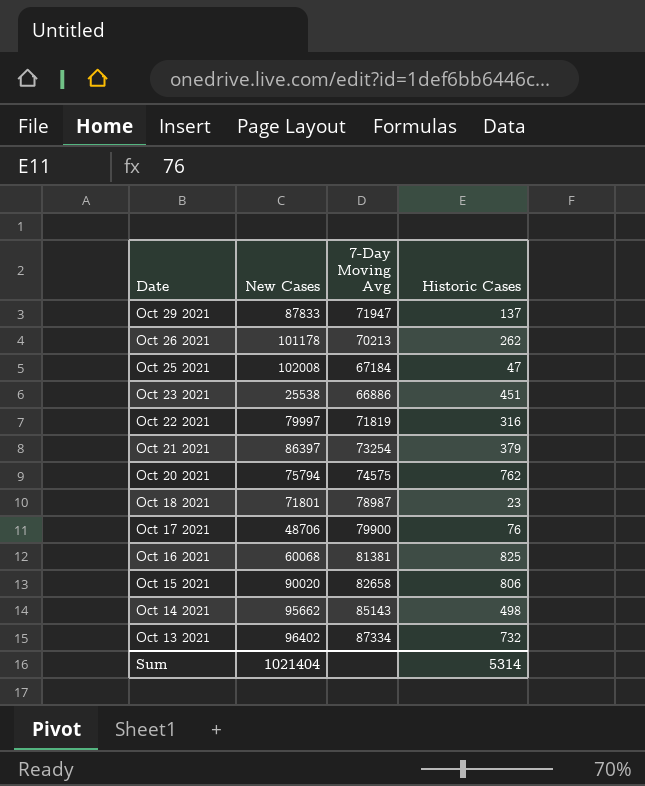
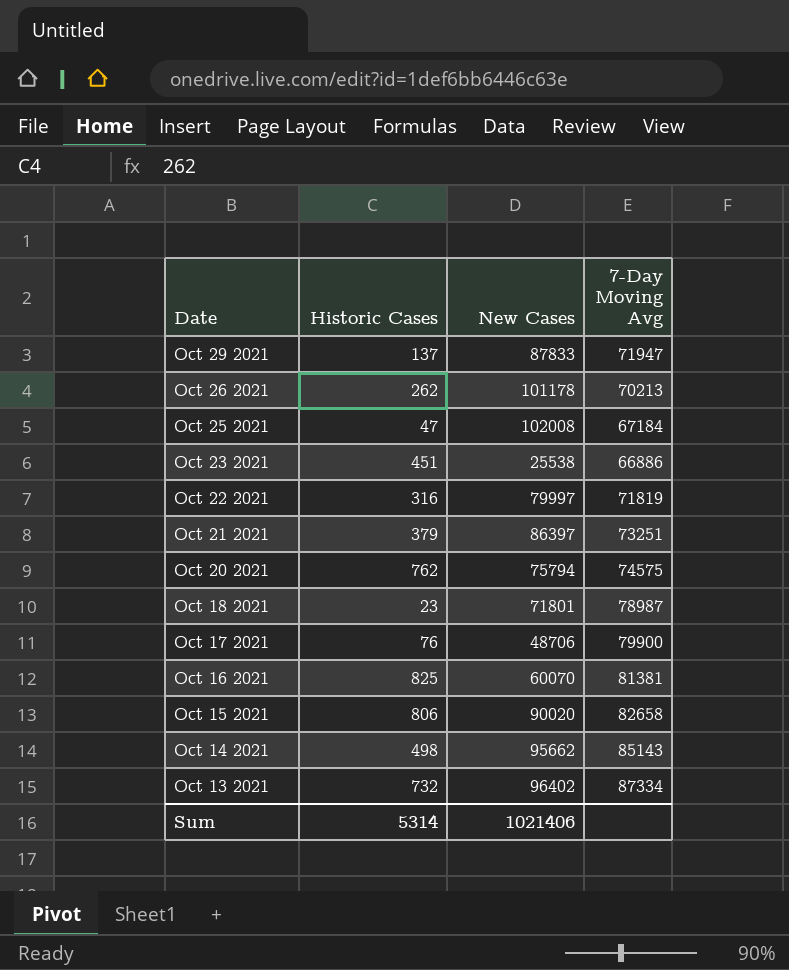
column Historic Cases | position: 4 -> 2
Oct 21 2021 | 7-Day Moving Avg: 73254 -> 73251
Oct 16 2021 | New Cases: 60068 -> 60070
Sum | New Cases: 1021404 -> 1021406

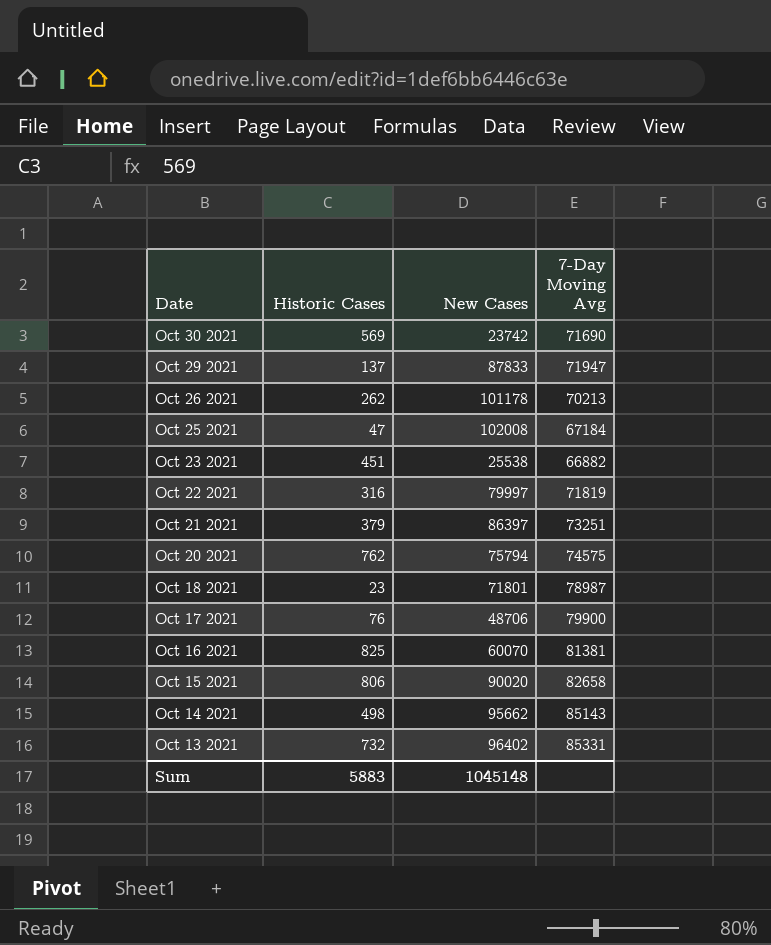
row Oct 30 2021: none -> 569 | 23742 | 71690
Oct 23 2021 | 7-Day Moving Avg: 66886 -> 66882
Oct 13 2021 | 7-Day Moving Avg: 87334 -> 85331
Sum | Historic Cases: 5314 -> 5883
Sum | New Cases: 1021406 -> 1045148

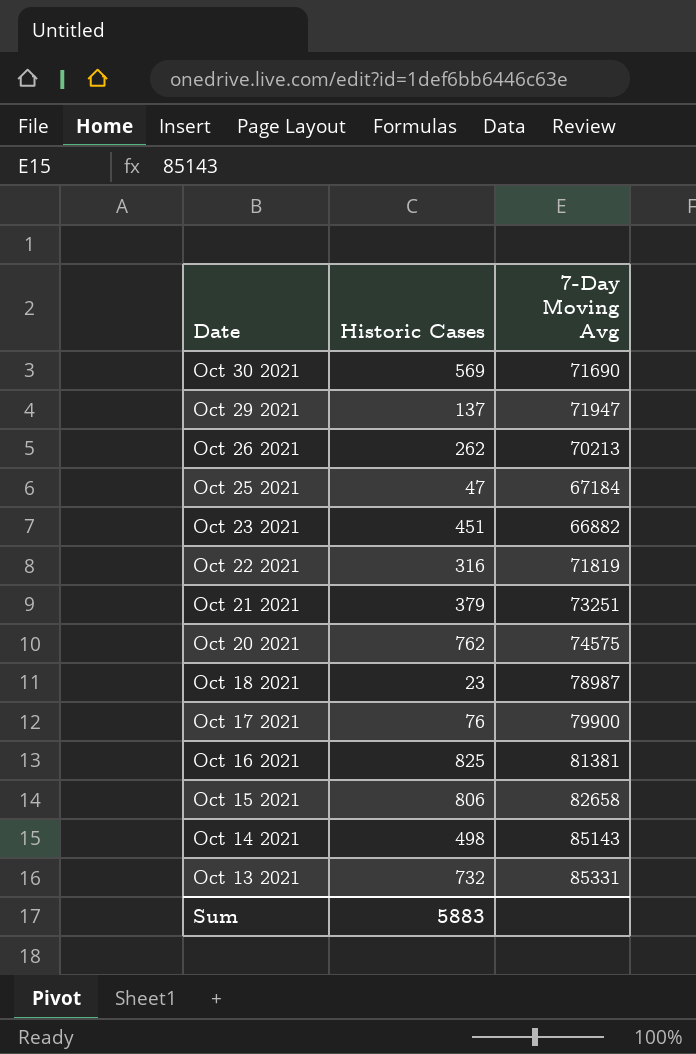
column New Cases | position: 3 -> none

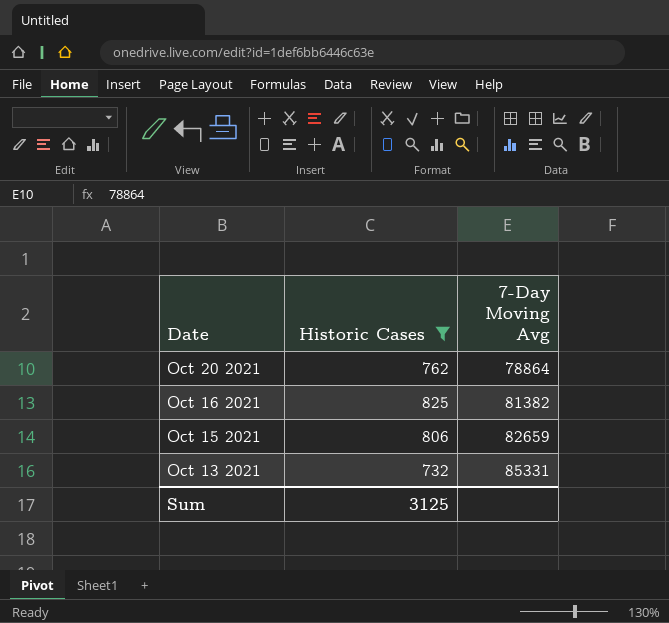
filter: none -> Historic Cases >= 732
Oct 20 2021 | 7-Day Moving Avg: 74575 -> 78864
Oct 16 2021 | 7-Day Moving Avg: 81381 -> 81382
Oct 15 2021 | 7-Day Moving Avg: 82658 -> 82659
Sum | Historic Cases: 5883 -> 3125

